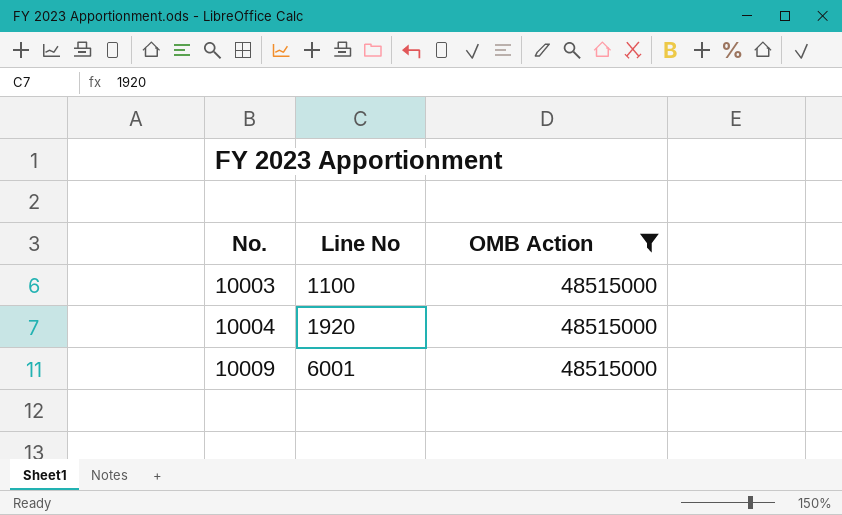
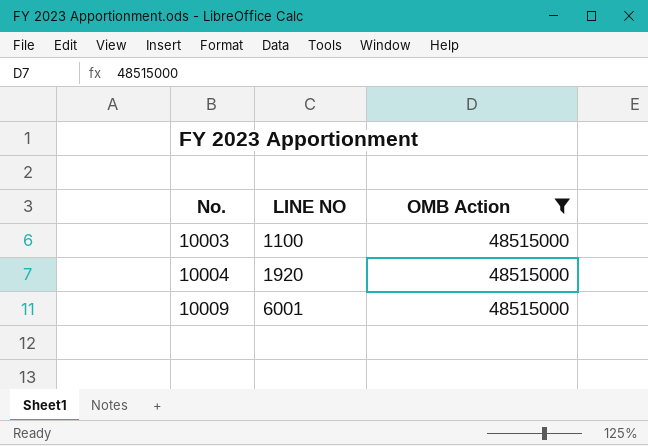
column name: Line No -> LINE NO

